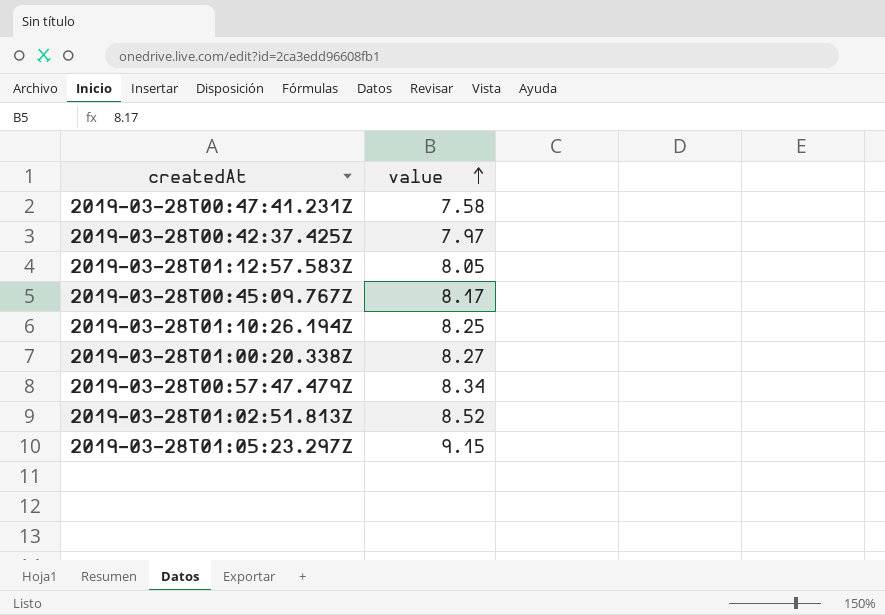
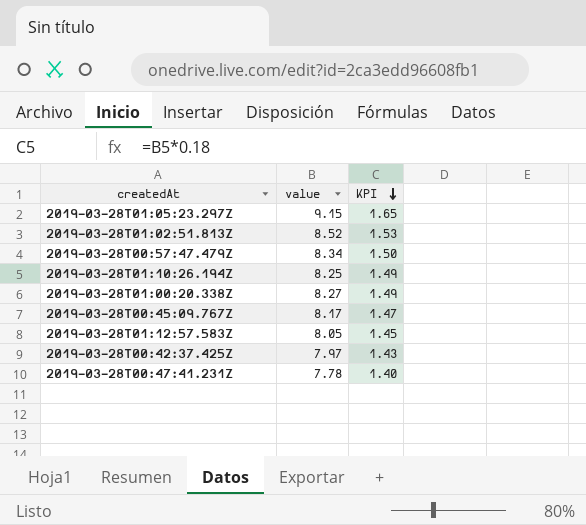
row order: value ascending -> KPI descending
column KPI | formula: none -> [value] * 0.18
2019-03-28T00:47:41.231Z | value: 7.58 -> 7.78

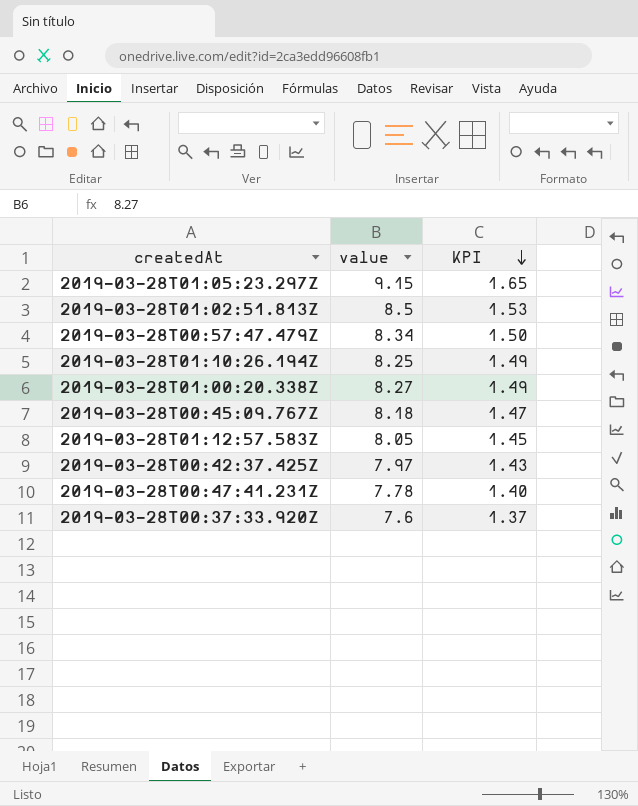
2019-03-28T01:02:51.813Z | value: 8.52 -> 8.5
2019-03-28T00:45:09.767Z | value: 8.17 -> 8.18
row 2019-03-28T00:37:33.920Z: none -> 7.6 | 1.37

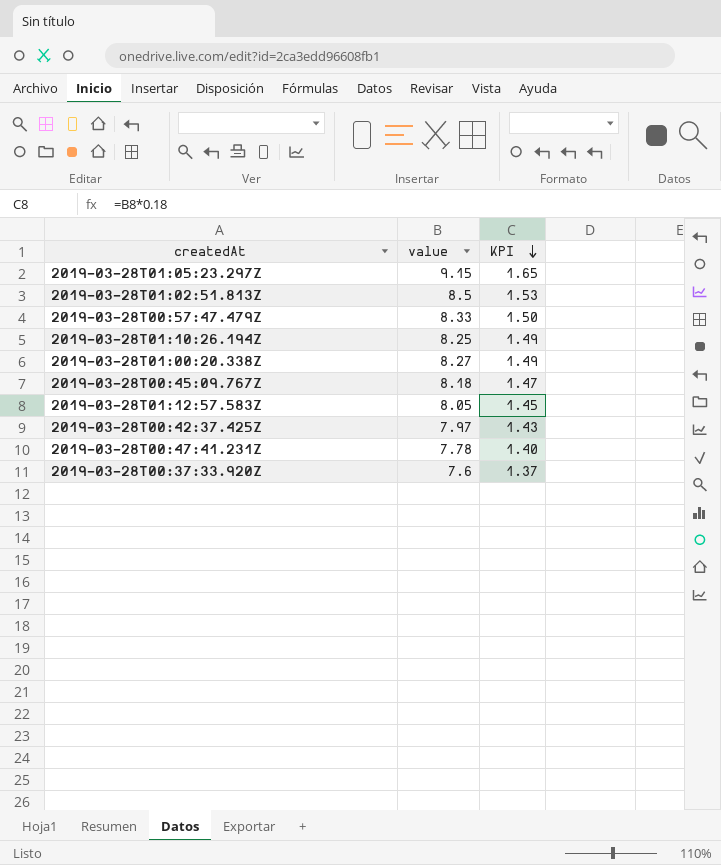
2019-03-28T00:57:47.479Z | value: 8.34 -> 8.33

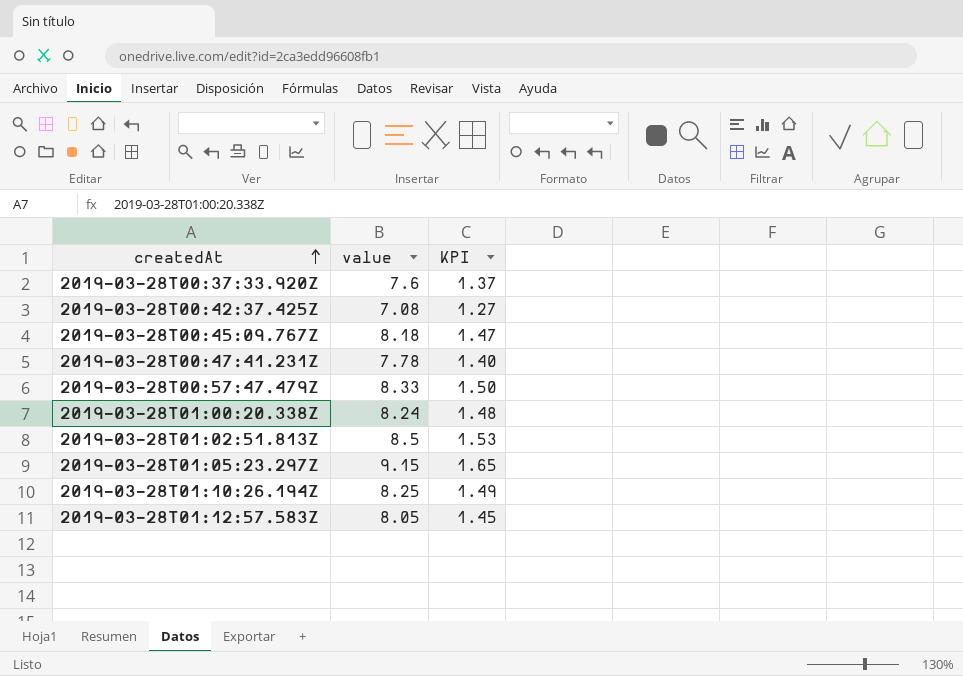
row order: KPI descending -> createdAt ascending
2019-03-28T00:42:37.425Z | value: 7.97 -> 7.08
2019-03-28T00:42:37.425Z | KPI: 1.43 -> 1.27
2019-03-28T01:00:20.338Z | value: 8.27 -> 8.24
2019-03-28T01:00:20.338Z | KPI: 1.49 -> 1.48

